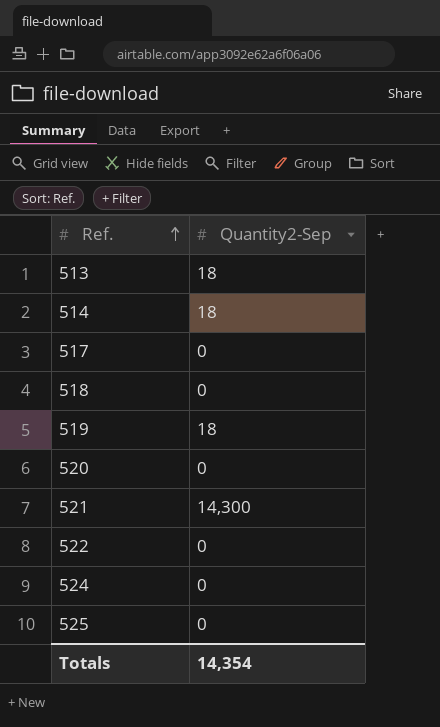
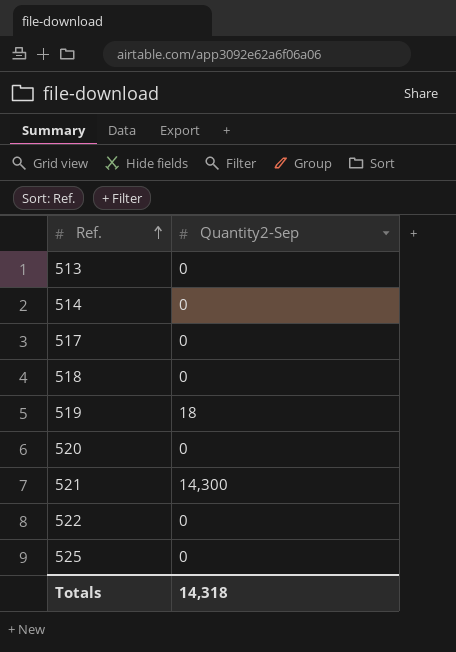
row 524: 0 -> none
513 | Quantity2-Sep: 18 -> 0
514 | Quantity2-Sep: 18 -> 0
Totals | Quantity2-Sep: 14,354 -> 14,318

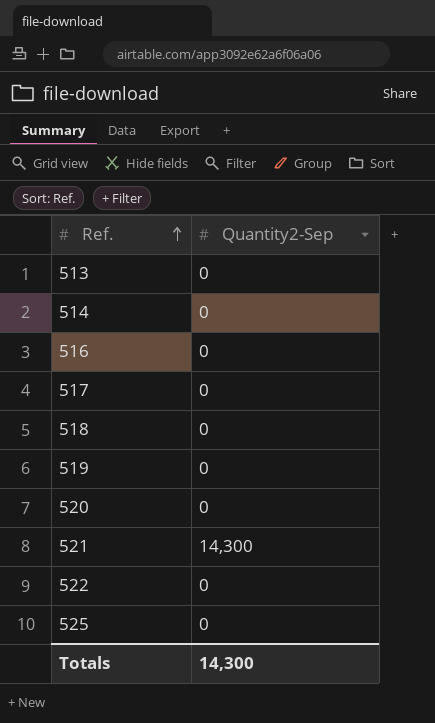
row 516: none -> 0
519 | Quantity2-Sep: 18 -> 0
Totals | Quantity2-Sep: 14,318 -> 14,300

